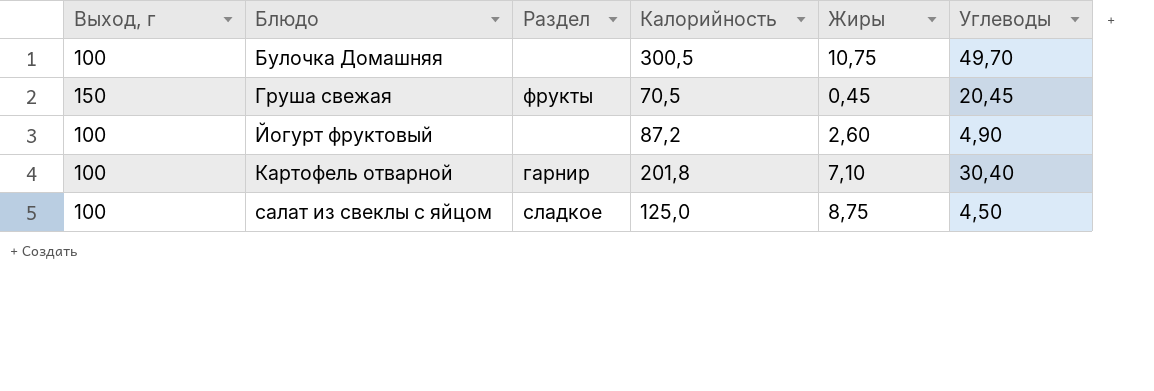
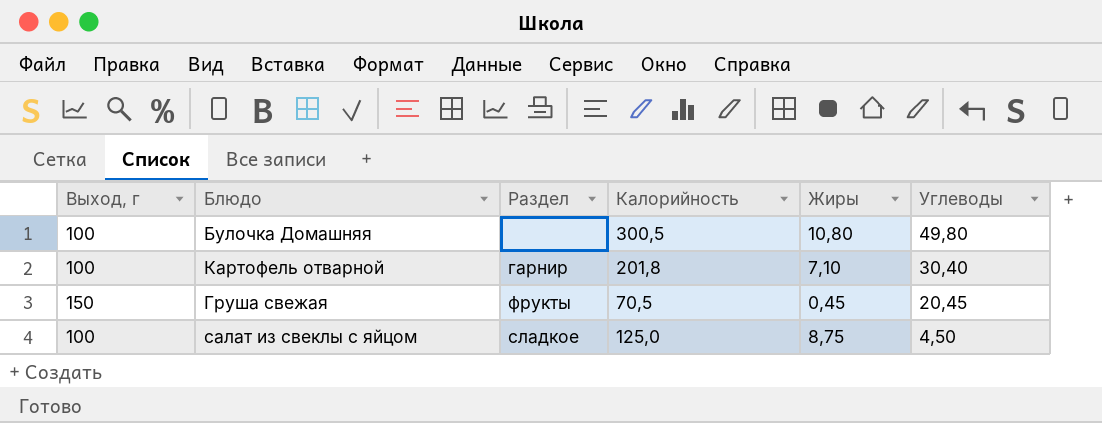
row order: Блюдо ascending -> Углеводы descending
row Йогурт фруктовый: 100 | none | 87,2 | 2,60 | 4,90 -> none
Булочка Домашняя | Жиры: 10,75 -> 10,80
Булочка Домашняя | Углеводы: 49,70 -> 49,80

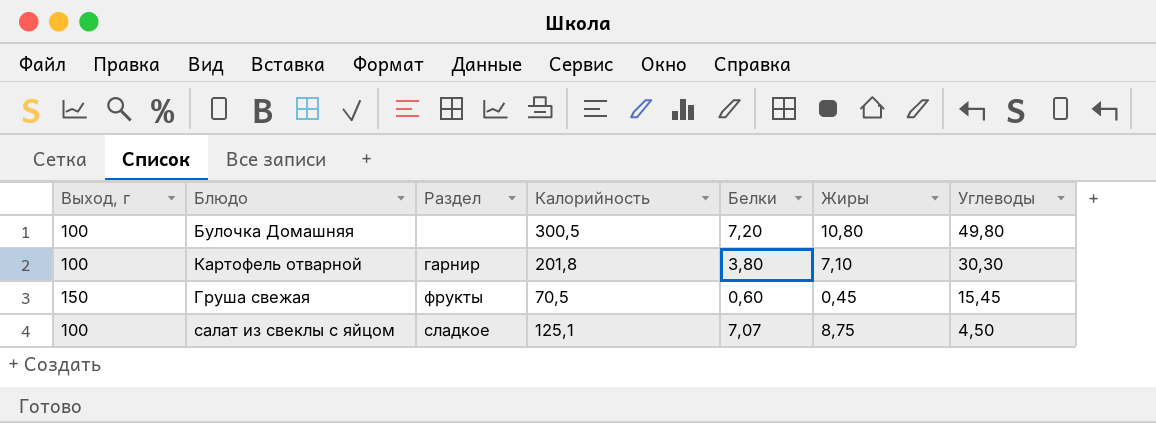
column Белки | position: none -> 5
Картофель отварной | Углеводы: 30,40 -> 30,30
Груша свежая | Углеводы: 20,45 -> 15,45
салат из свеклы с яйцом | Калорийность: 125,0 -> 125,1

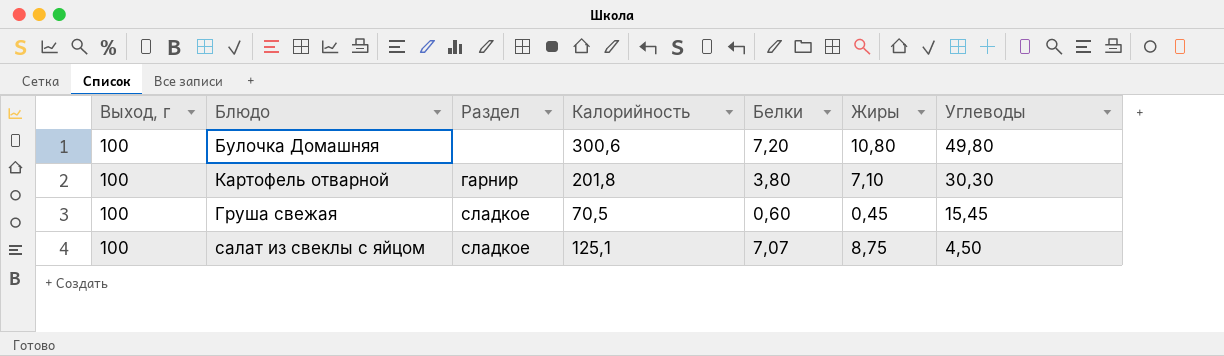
Булочка Домашняя | Калорийность: 300,5 -> 300,6
Груша свежая | Выход, г: 150 -> 100
Груша свежая | Раздел: фрукты -> сладкое

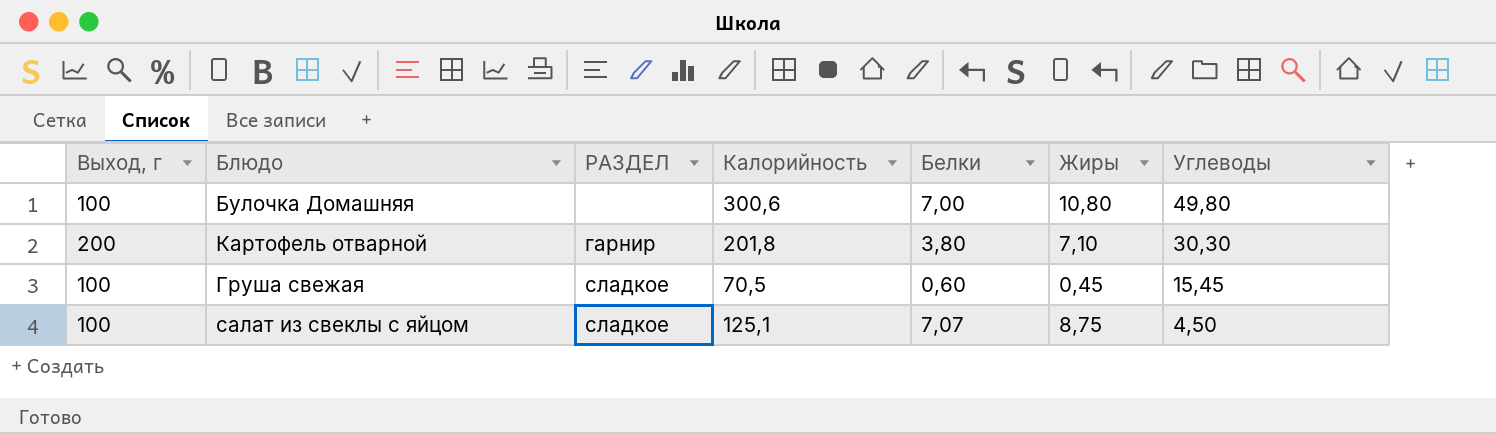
column name: Раздел -> РАЗДЕЛ
Булочка Домашняя | Белки: 7,20 -> 7,00
Картофель отварной | Выход, г: 100 -> 200

